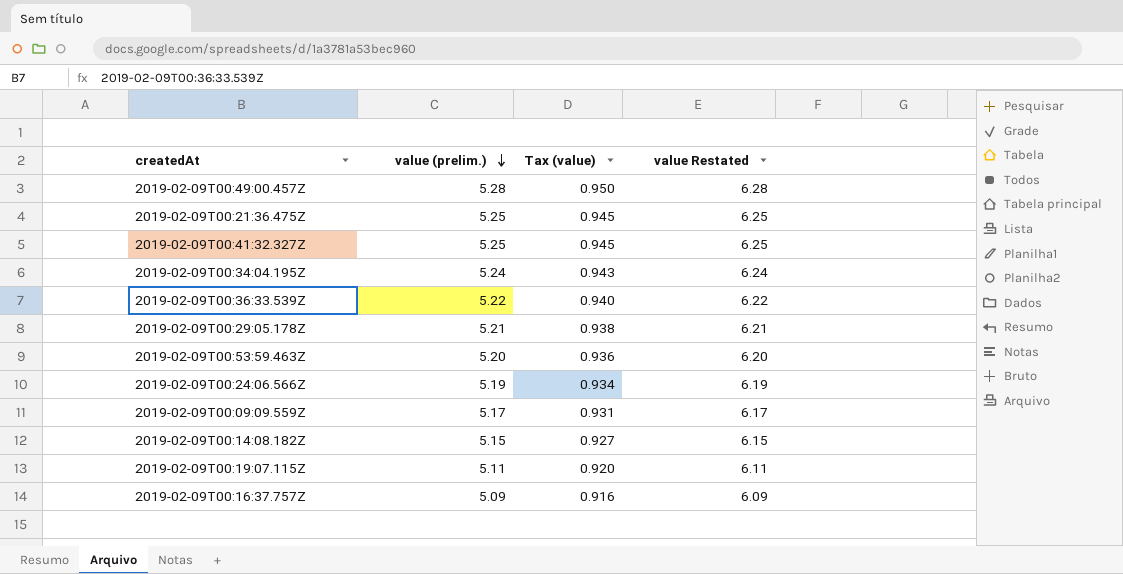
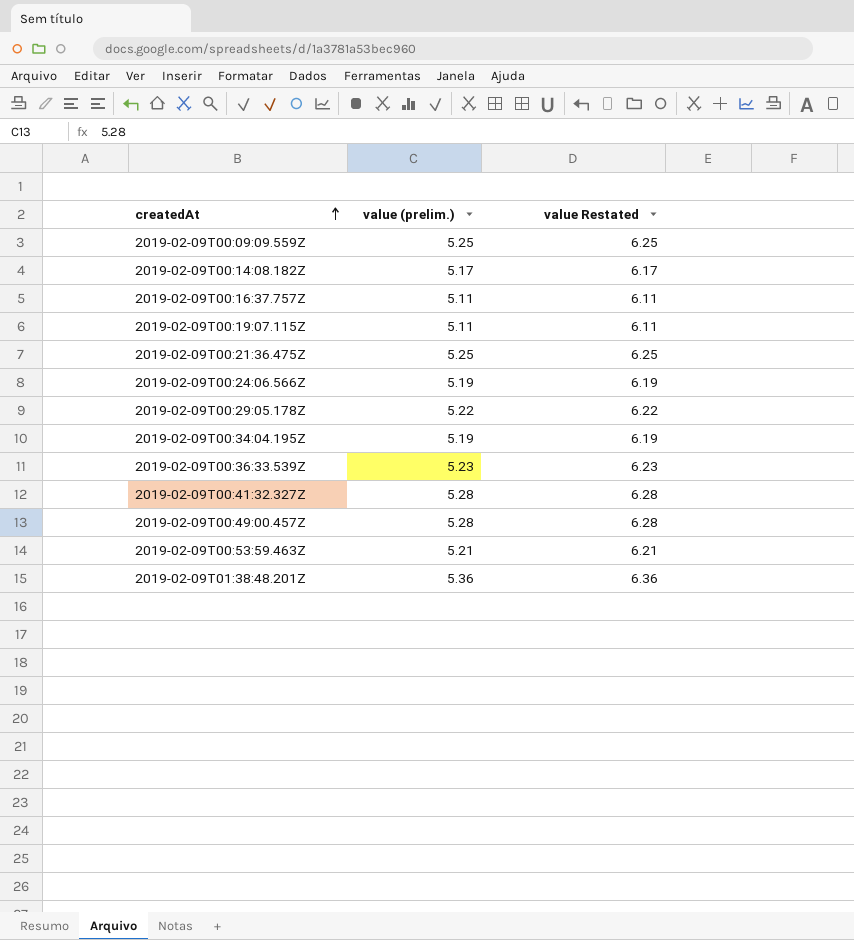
row order: value (prelim.) descending -> createdAt ascending
column Tax (value) | formula: [value (prelim.)] * 0.18 -> none
2019-02-09T00:09:09.559Z | value (prelim.): 5.17 -> 5.25
2019-02-09T00:09:09.559Z | value Restated: 6.17 -> 6.25
2019-02-09T00:14:08.182Z | value (prelim.): 5.15 -> 5.17
2019-02-09T00:14:08.182Z | value Restated: 6.15 -> 6.17
2019-02-09T00:16:37.757Z | value (prelim.): 5.09 -> 5.11
2019-02-09T00:16:37.757Z | value Restated: 6.09 -> 6.11
2019-02-09T00:29:05.178Z | value (prelim.): 5.21 -> 5.22
2019-02-09T00:29:05.178Z | value Restated: 6.21 -> 6.22
2019-02-09T00:34:04.195Z | value (prelim.): 5.24 -> 5.19
2019-02-09T00:34:04.195Z | value Restated: 6.24 -> 6.19
2019-02-09T00:36:33.539Z | value (prelim.): 5.22 -> 5.23
2019-02-09T00:36:33.539Z | value Restated: 6.22 -> 6.23
2019-02-09T00:41:32.327Z | value (prelim.): 5.25 -> 5.28
2019-02-09T00:41:32.327Z | value Restated: 6.25 -> 6.28
2019-02-09T00:53:59.463Z | value (prelim.): 5.20 -> 5.21
2019-02-09T00:53:59.463Z | value Restated: 6.20 -> 6.21
row 2019-02-09T01:38:48.201Z: none -> 5.36 | 6.36

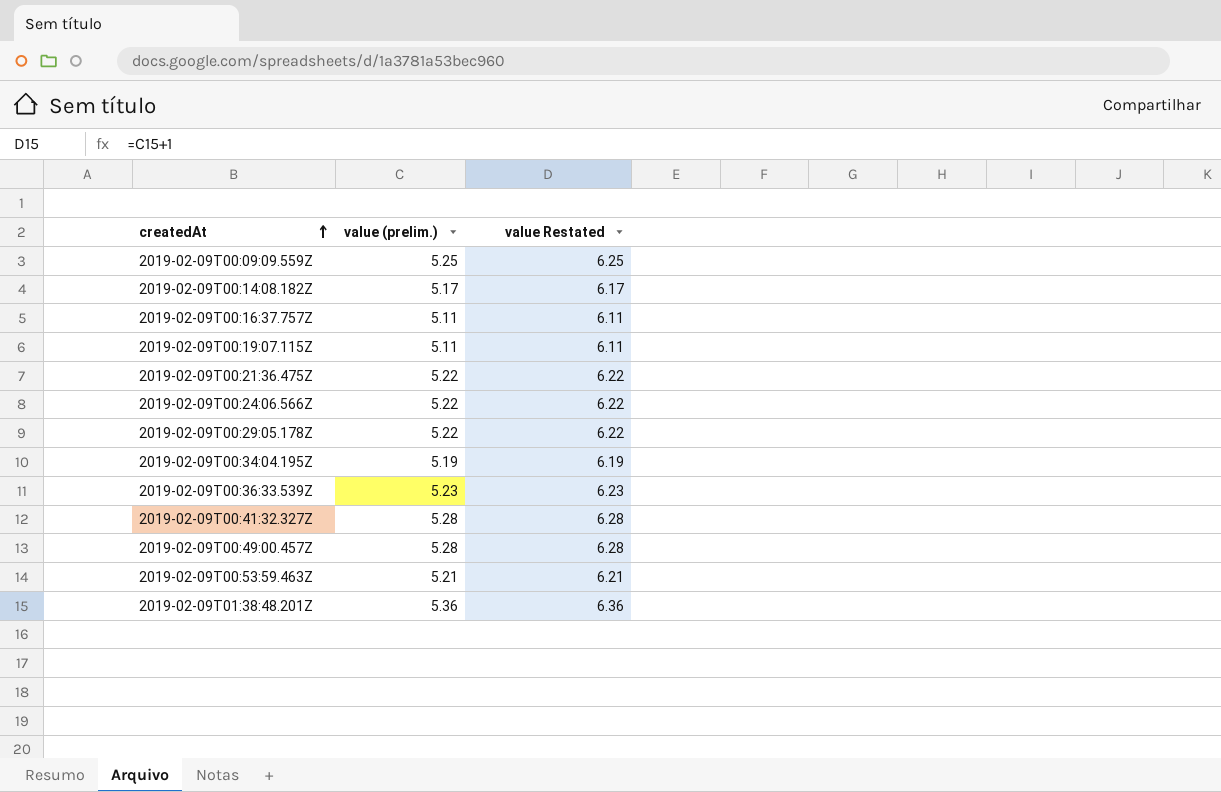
2019-02-09T00:21:36.475Z | value (prelim.): 5.25 -> 5.22
2019-02-09T00:21:36.475Z | value Restated: 6.25 -> 6.22
2019-02-09T00:24:06.566Z | value (prelim.): 5.19 -> 5.22
2019-02-09T00:24:06.566Z | value Restated: 6.19 -> 6.22

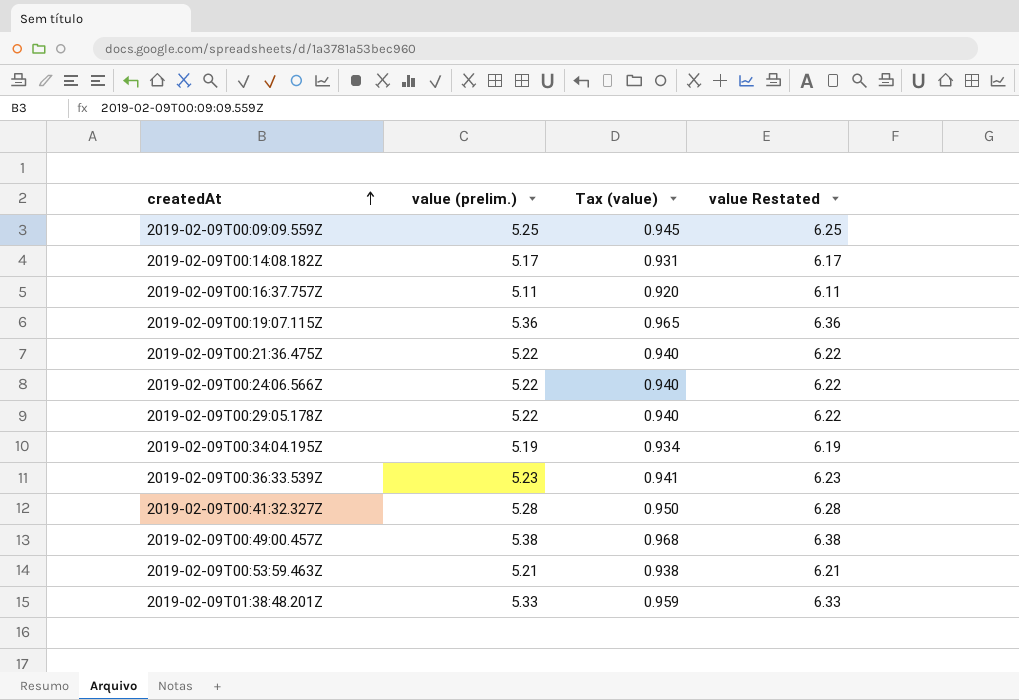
column Tax (value) | formula: none -> [value (prelim.)] * 0.18
2019-02-09T00:19:07.115Z | value (prelim.): 5.11 -> 5.36
2019-02-09T00:19:07.115Z | value Restated: 6.11 -> 6.36
2019-02-09T00:49:00.457Z | value (prelim.): 5.28 -> 5.38
2019-02-09T00:49:00.457Z | value Restated: 6.28 -> 6.38
2019-02-09T01:38:48.201Z | value (prelim.): 5.36 -> 5.33
2019-02-09T01:38:48.201Z | value Restated: 6.36 -> 6.33

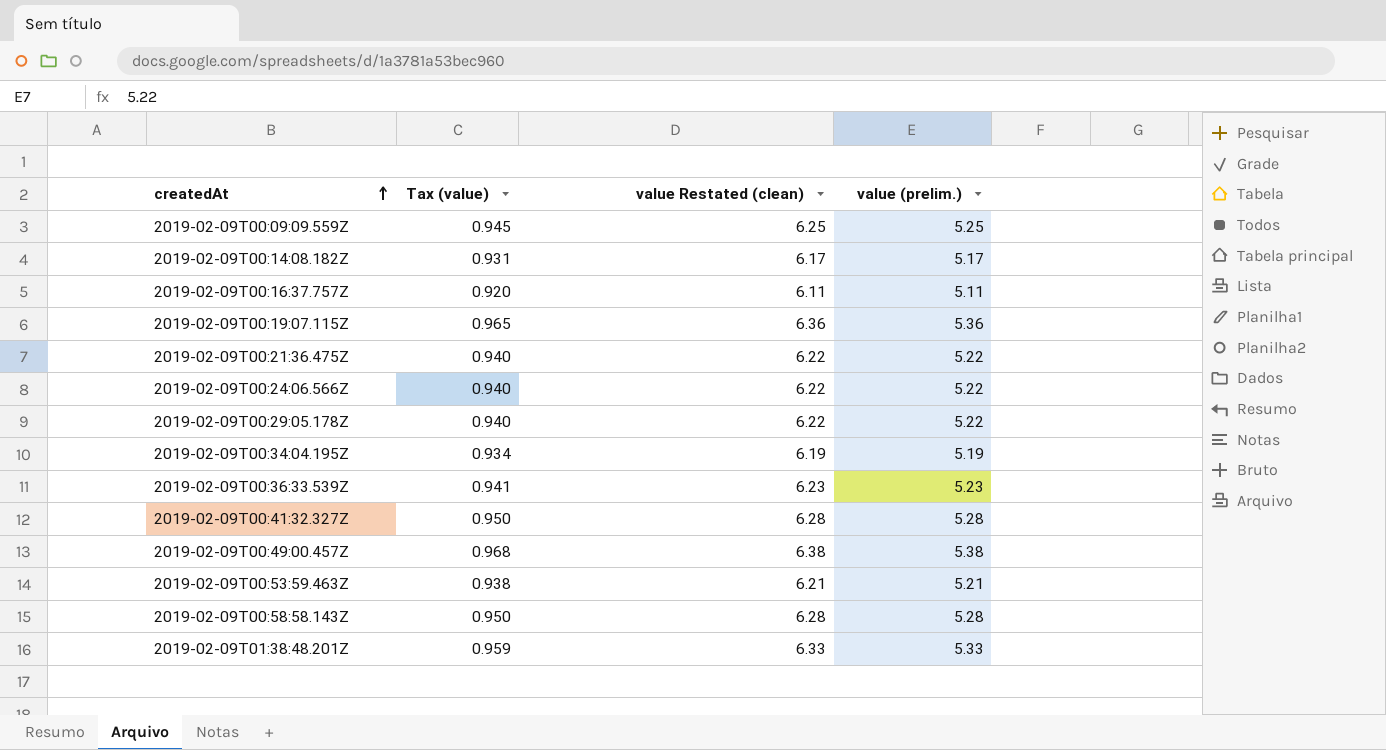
column name: value Restated -> value Restated (clean)
column value (prelim.) | position: 2 -> 4
row 2019-02-09T00:58:58.143Z: none -> 0.950 | 6.28 | 5.28

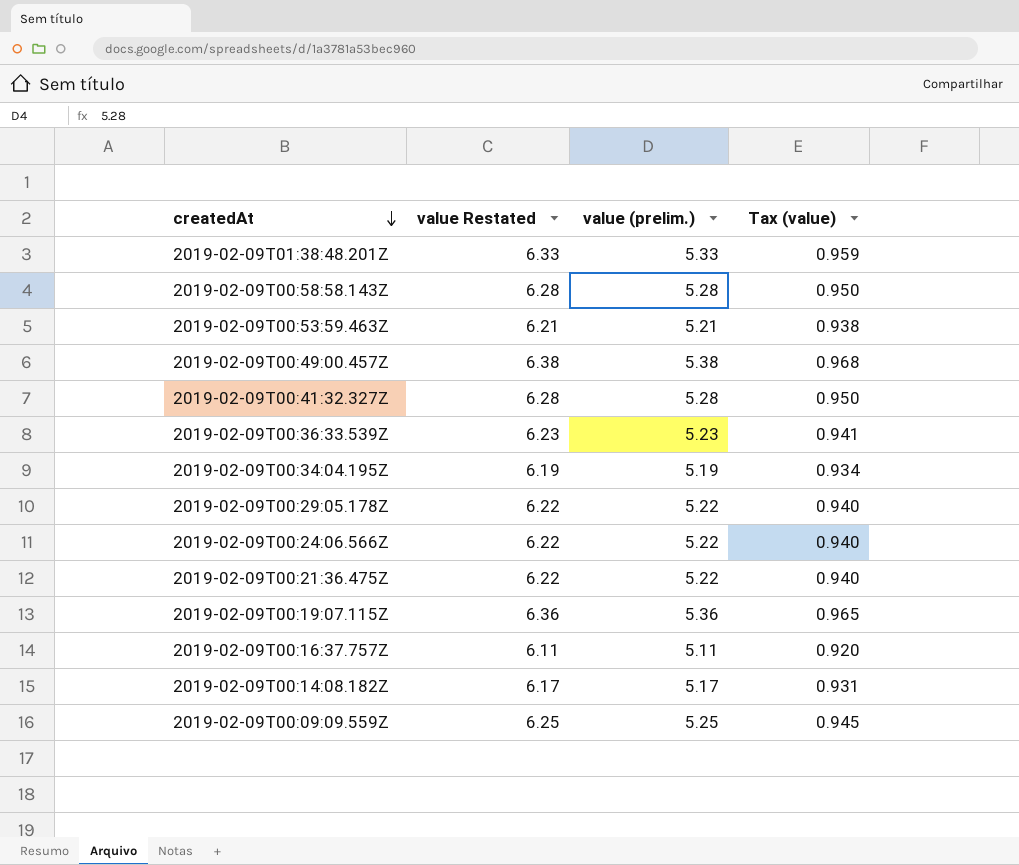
row order: createdAt ascending -> createdAt descending
column name: value Restated (clean) -> value Restated
column Tax (value) | position: 2 -> 4

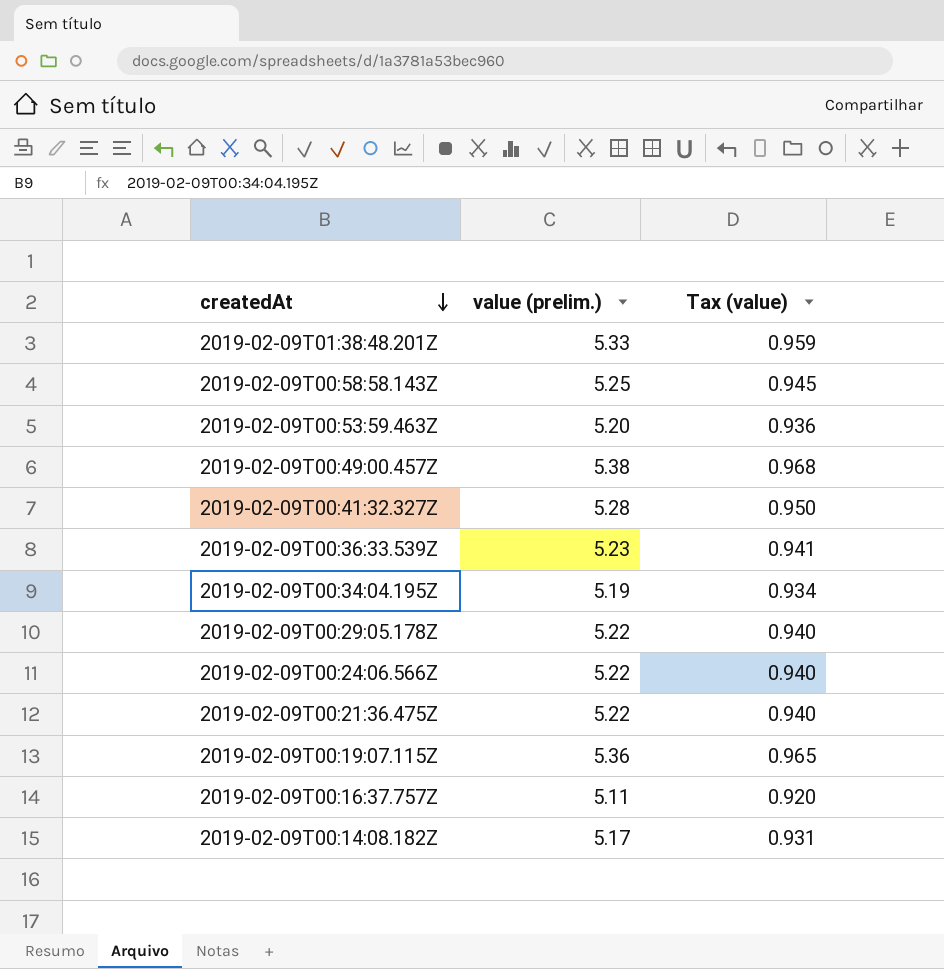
column value Restated | formula: [value (prelim.)] + 1 -> none
row 2019-02-09T00:09:09.559Z: 6.25 | 5.25 | 0.945 -> none
2019-02-09T00:58:58.143Z | value (prelim.): 5.28 -> 5.25
2019-02-09T00:58:58.143Z | Tax (value): 0.950 -> 0.945
2019-02-09T00:53:59.463Z | value (prelim.): 5.21 -> 5.20
2019-02-09T00:53:59.463Z | Tax (value): 0.938 -> 0.936

